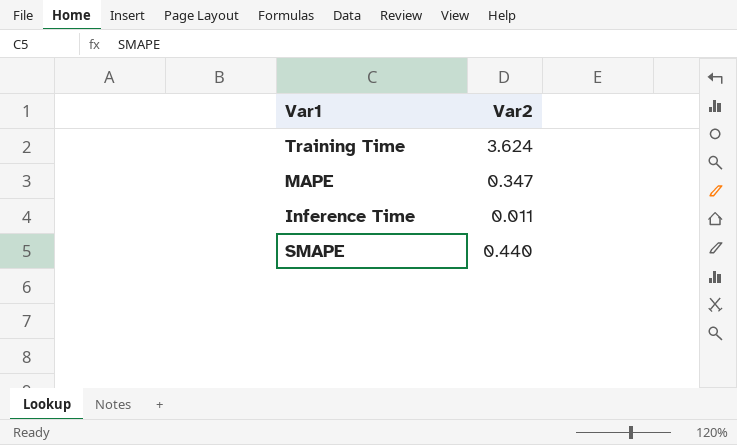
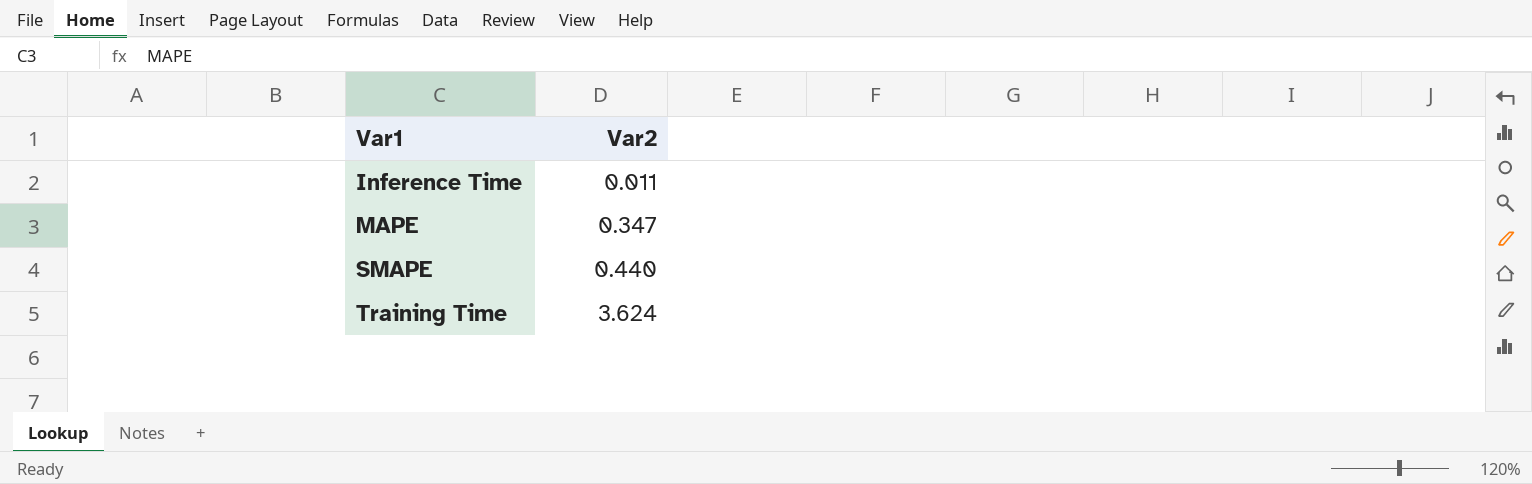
row order: none -> Var1 ascending

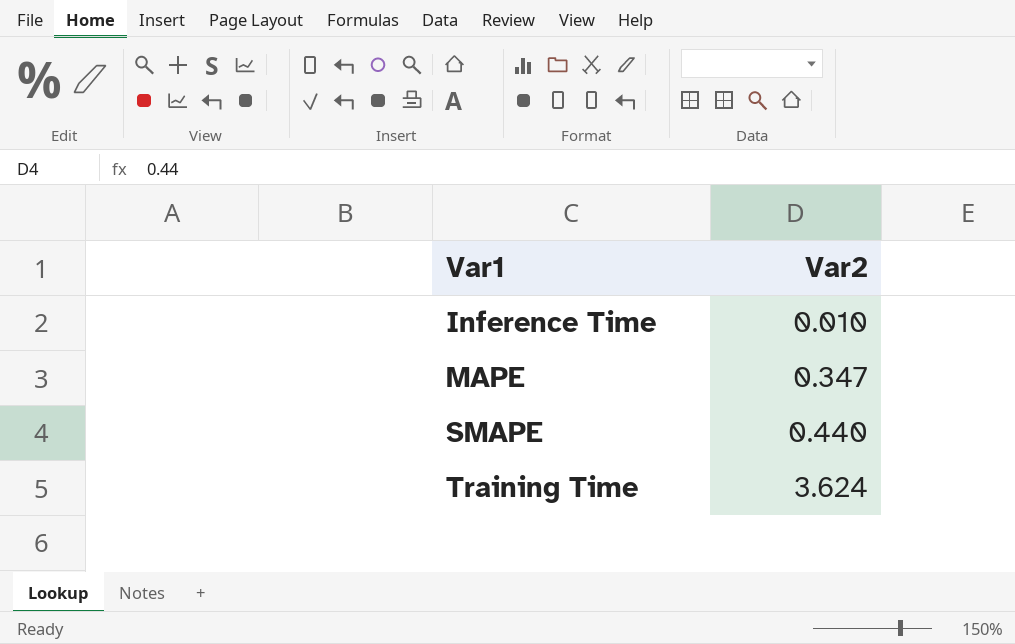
Inference Time | Var2: 0.011 -> 0.010

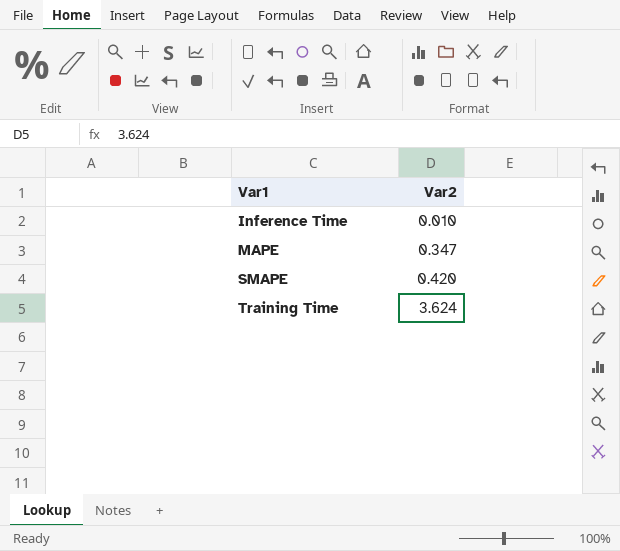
SMAPE | Var2: 0.440 -> 0.420

